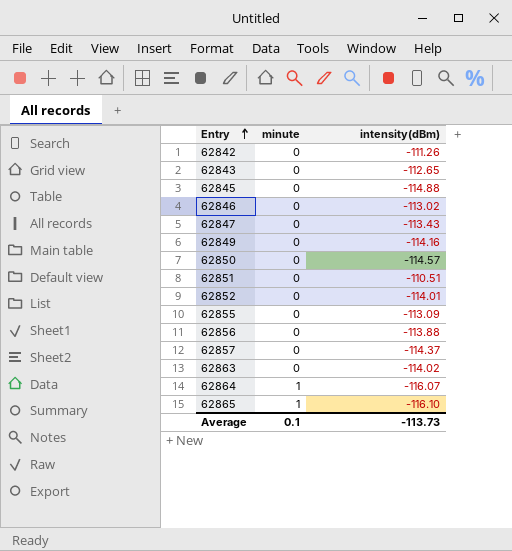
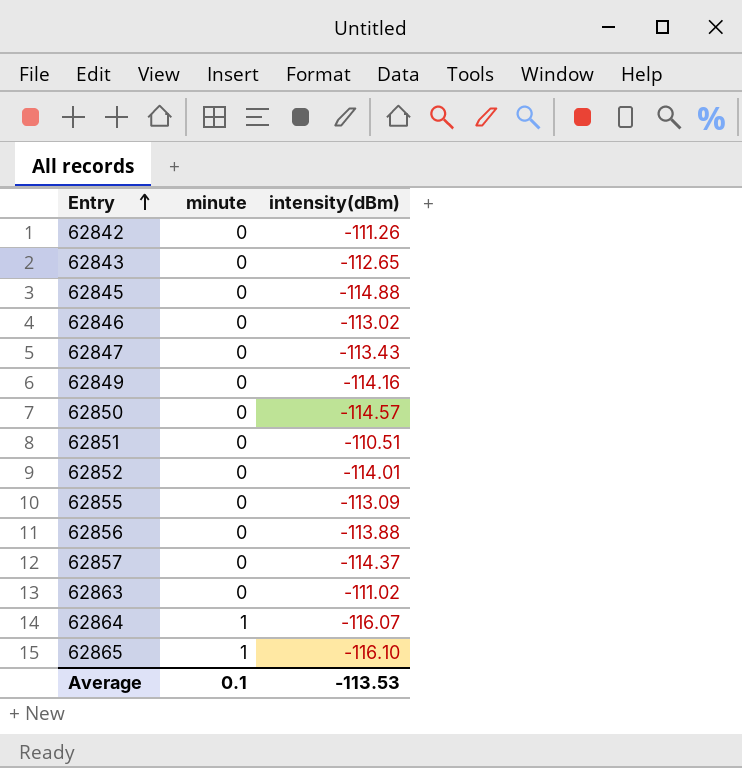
62863 | intensity(dBm): -114.02 -> -111.02
Average | intensity(dBm): -113.73 -> -113.53

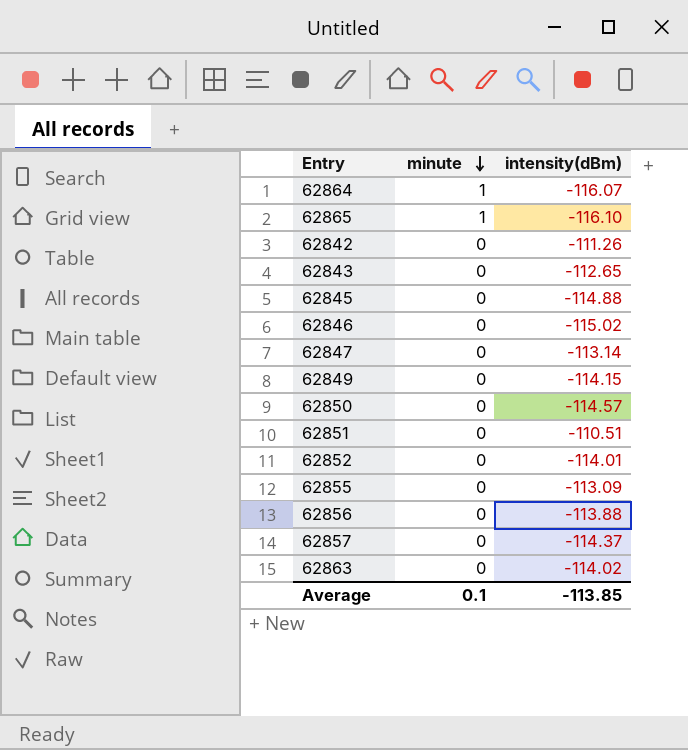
row order: Entry ascending -> minute descending
62846 | intensity(dBm): -113.02 -> -115.02
62847 | intensity(dBm): -113.43 -> -113.14
62849 | intensity(dBm): -114.16 -> -114.15
62863 | intensity(dBm): -111.02 -> -114.02
Average | intensity(dBm): -113.53 -> -113.85

